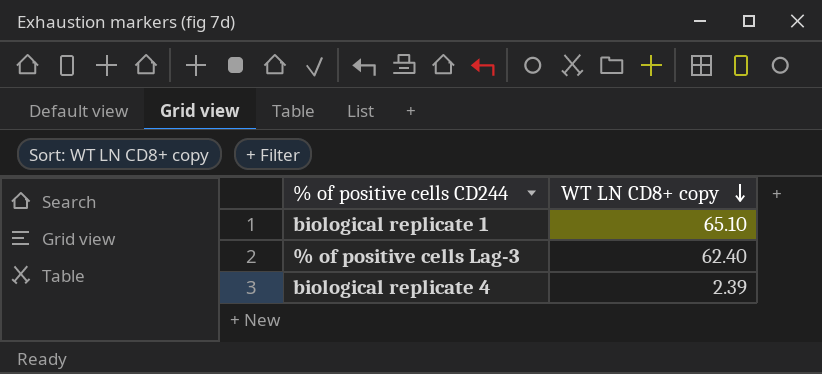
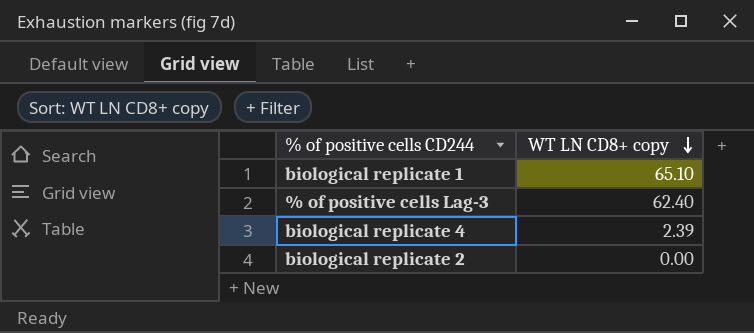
row biological replicate 2: none -> 0.00

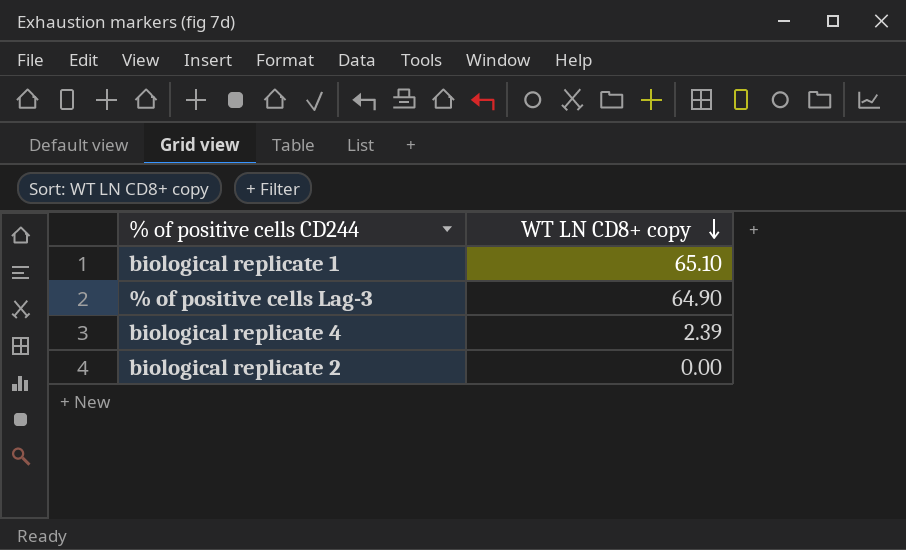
% of positive cells Lag-3 | WT LN CD8+ copy: 62.40 -> 64.90

